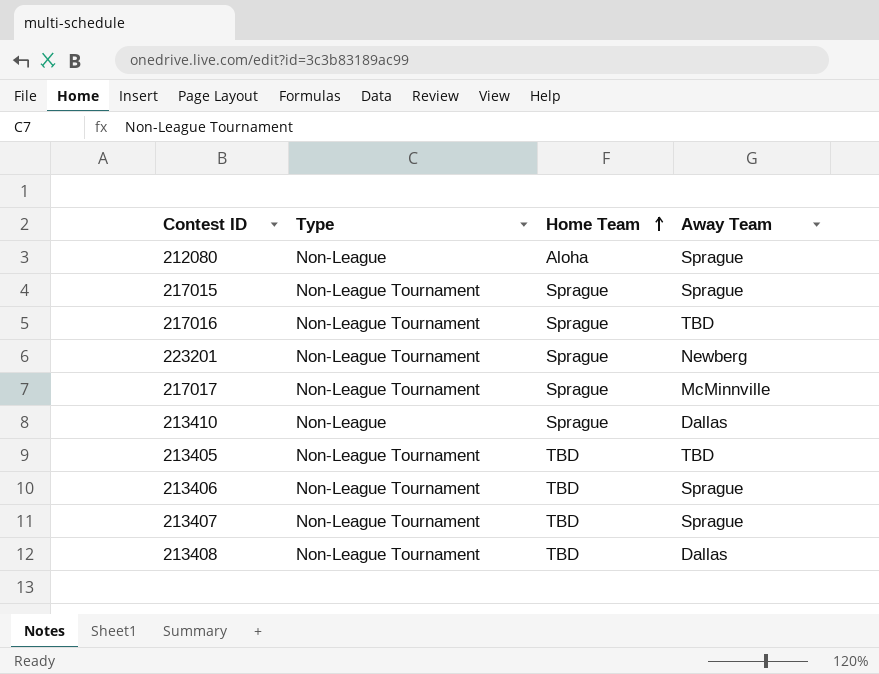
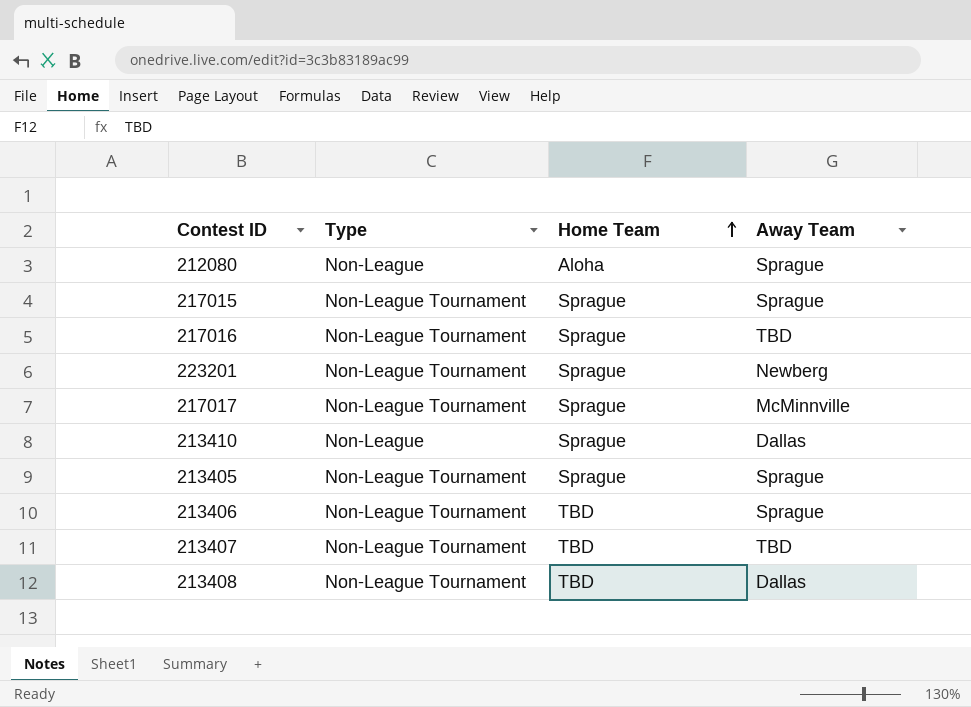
213405 | Home Team: TBD -> Sprague
213405 | Away Team: TBD -> Sprague
213407 | Away Team: Sprague -> TBD

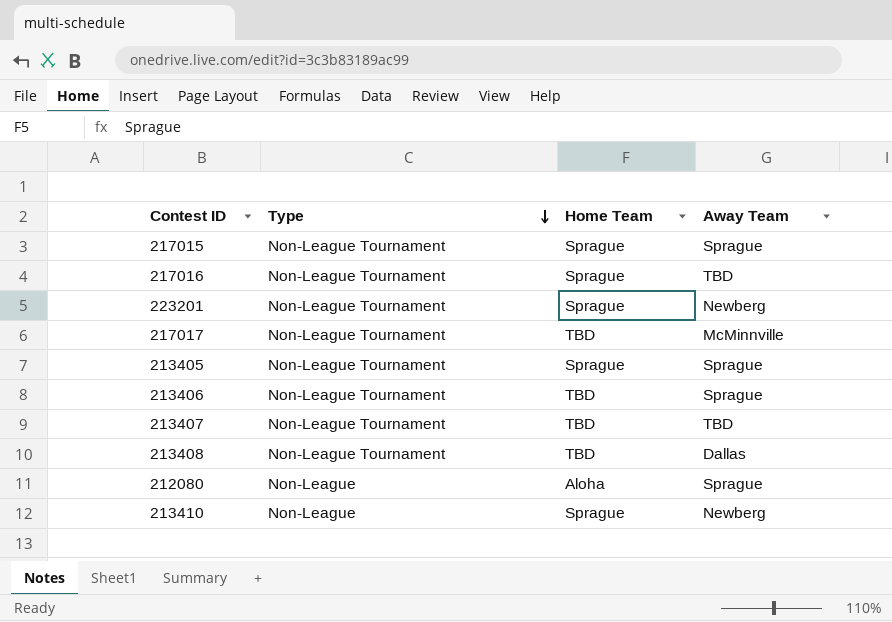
row order: Home Team ascending -> Type descending
217017 | Home Team: Sprague -> TBD
213410 | Away Team: Dallas -> Newberg

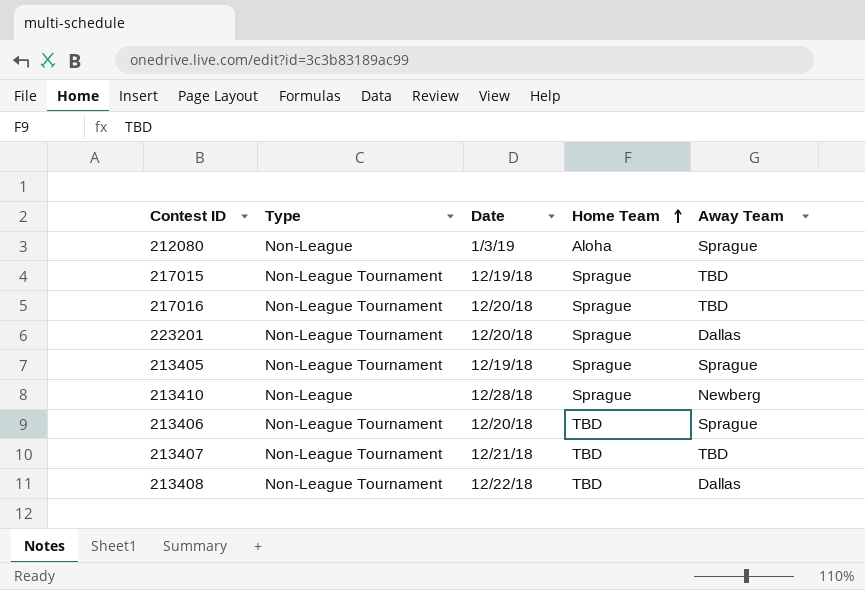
row order: Type descending -> Home Team ascending
column Date | position: none -> 3
row 217017: Non-League Tournament | TBD | McMinnville -> none
217015 | Away Team: Sprague -> TBD
223201 | Away Team: Newberg -> Dallas

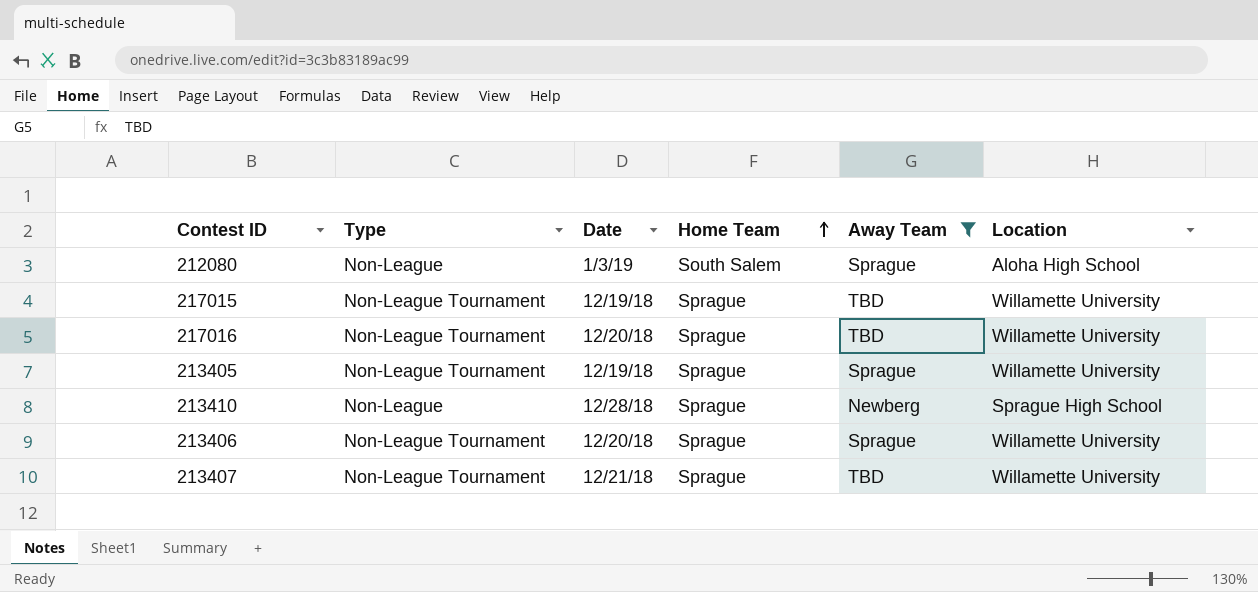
filter: none -> Away Team != Dallas
column Location | position: none -> 6
212080 | Home Team: Aloha -> South Salem
213406 | Home Team: TBD -> Sprague
213407 | Home Team: TBD -> Sprague

